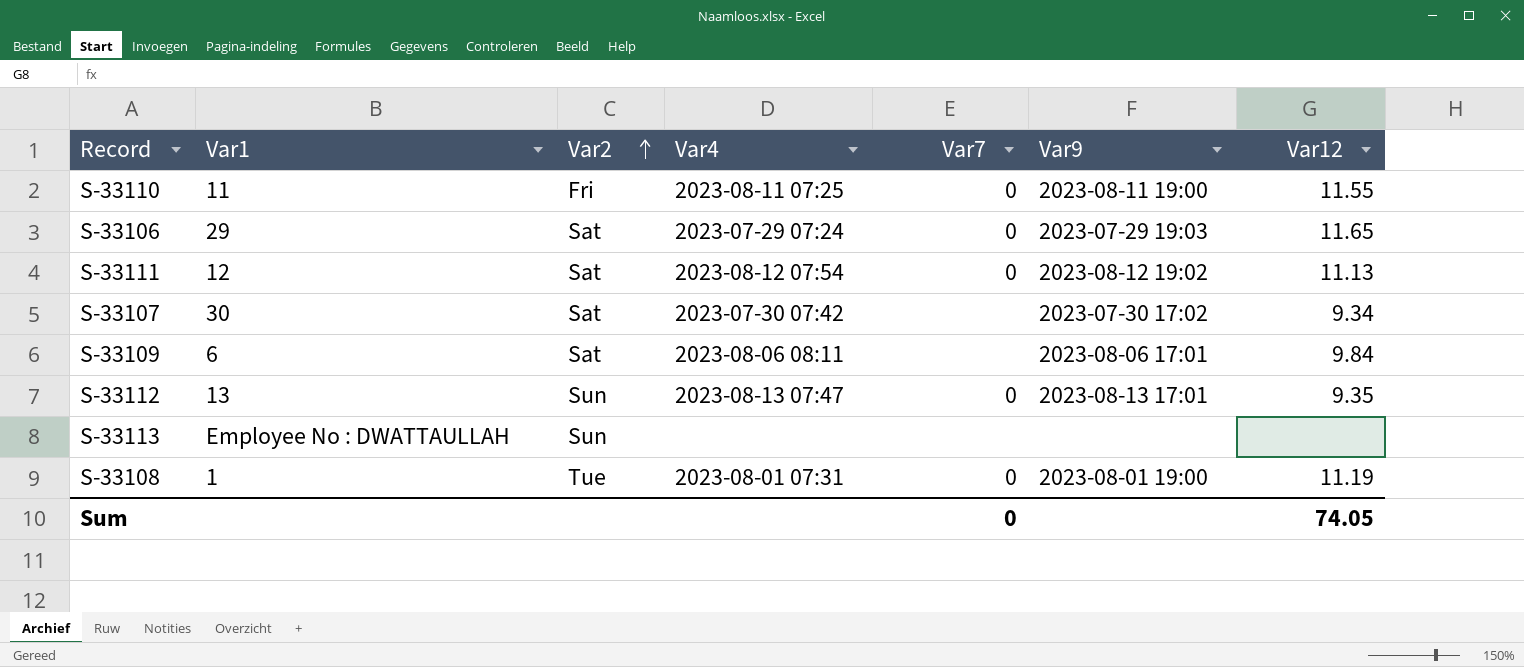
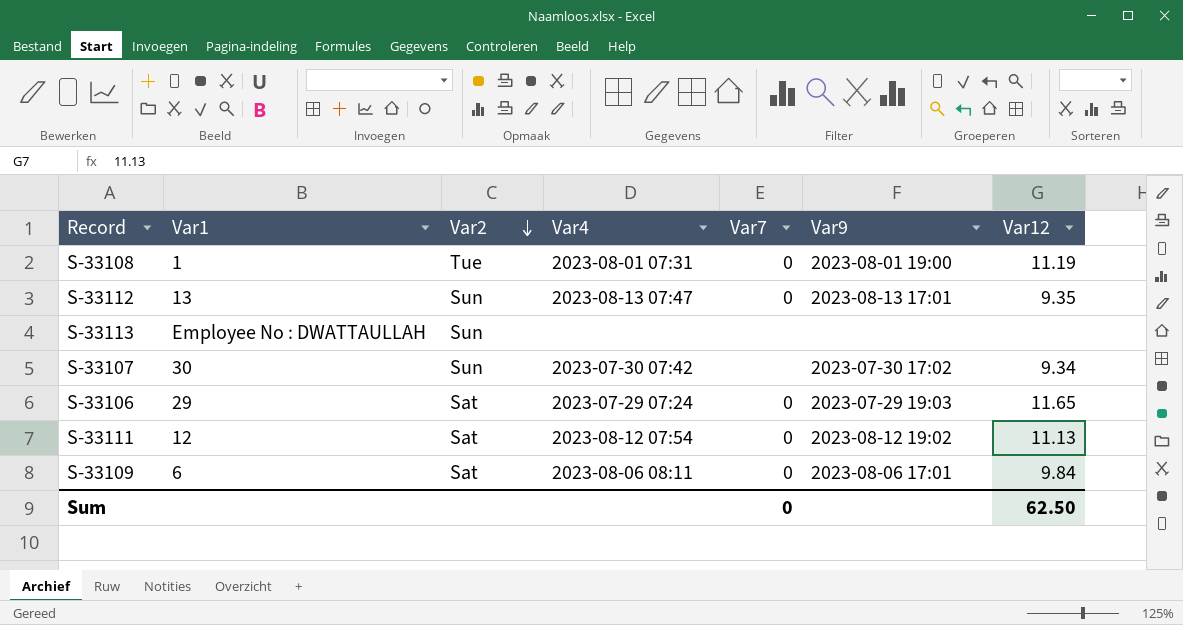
row order: Var2 ascending -> Var2 descending
row S-33110: 11 | Fri | 2023-08-11 07:25 | 0 | 2023-08-11 19:00 | 11.55 -> none
S-33107 | Var2: Sat -> Sun
S-33109 | Var7: none -> 0
Sum | Var12: 74.05 -> 62.50

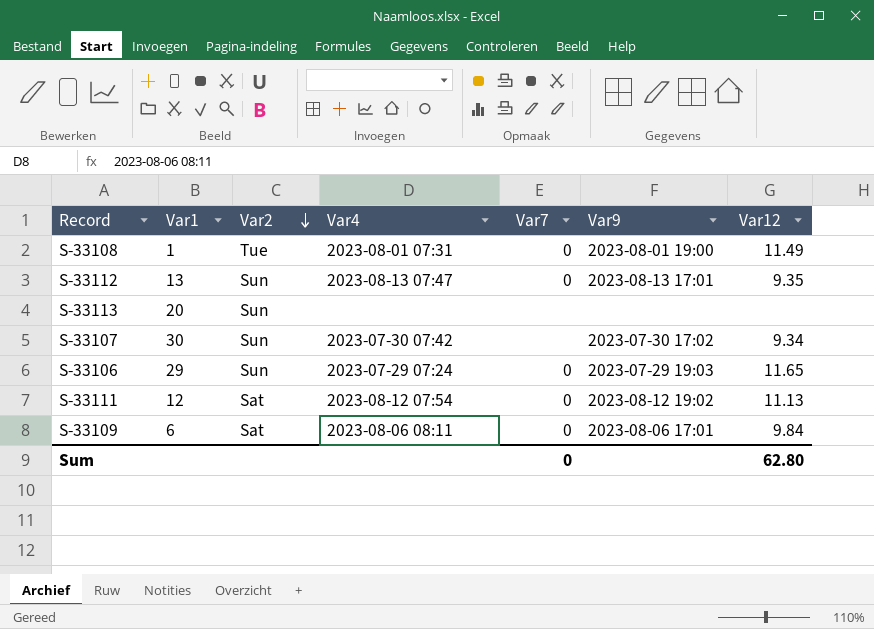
S-33108 | Var12: 11.19 -> 11.49
S-33113 | Var1: Employee No : DWATTAULLAH -> 20
S-33106 | Var2: Sat -> Sun
Sum | Var12: 62.50 -> 62.80

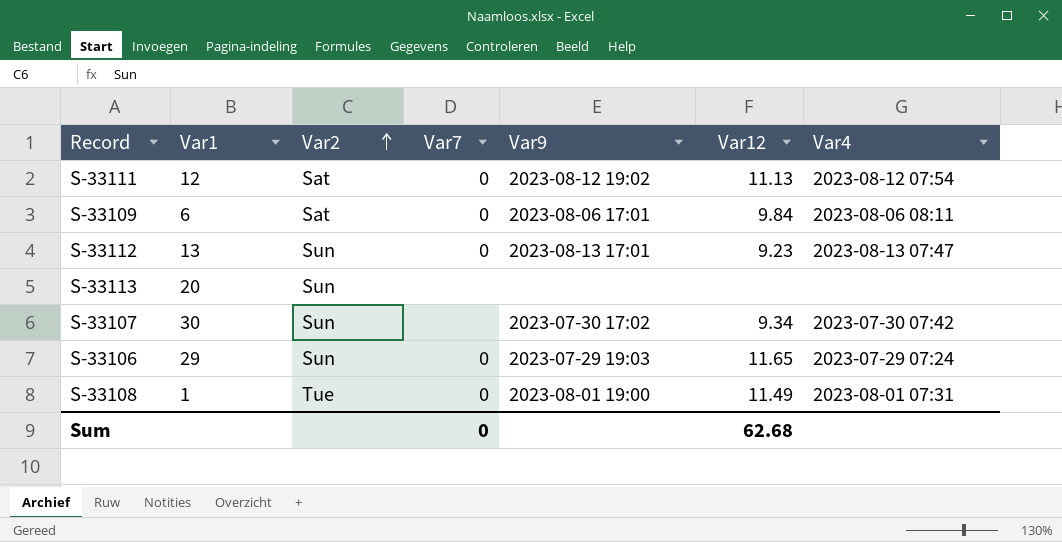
row order: Var2 descending -> Var2 ascending
column Var4 | position: 4 -> 7
S-33112 | Var12: 9.35 -> 9.23
Sum | Var12: 62.80 -> 62.68

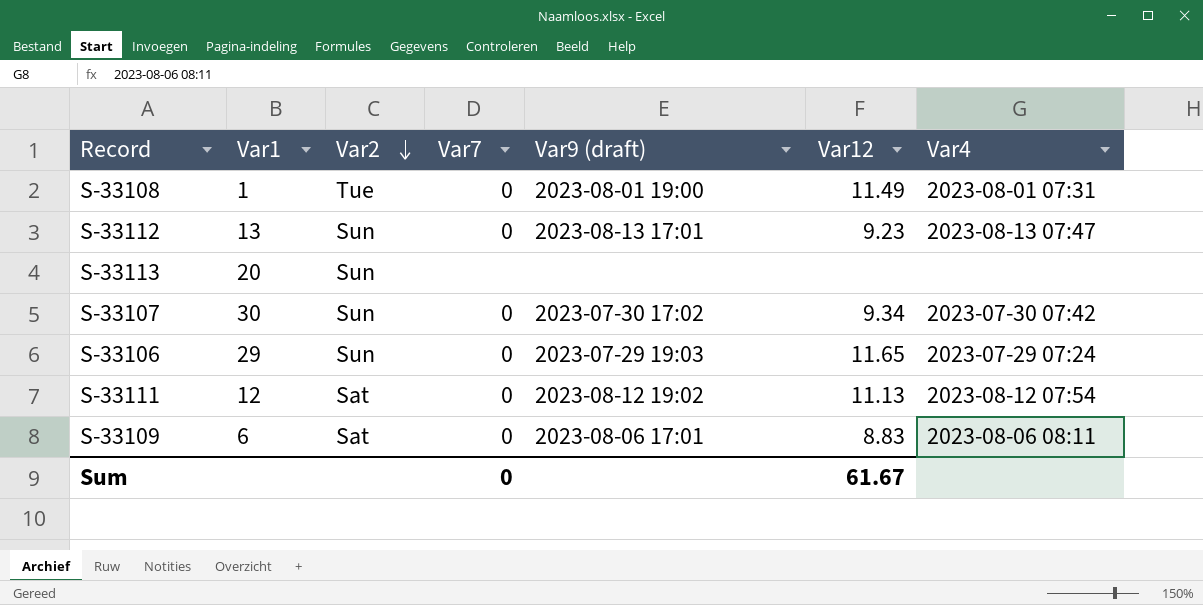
row order: Var2 ascending -> Var2 descending
column name: Var9 -> Var9 (draft)
S-33107 | Var7: none -> 0
S-33109 | Var12: 9.84 -> 8.83
Sum | Var12: 62.68 -> 61.67

